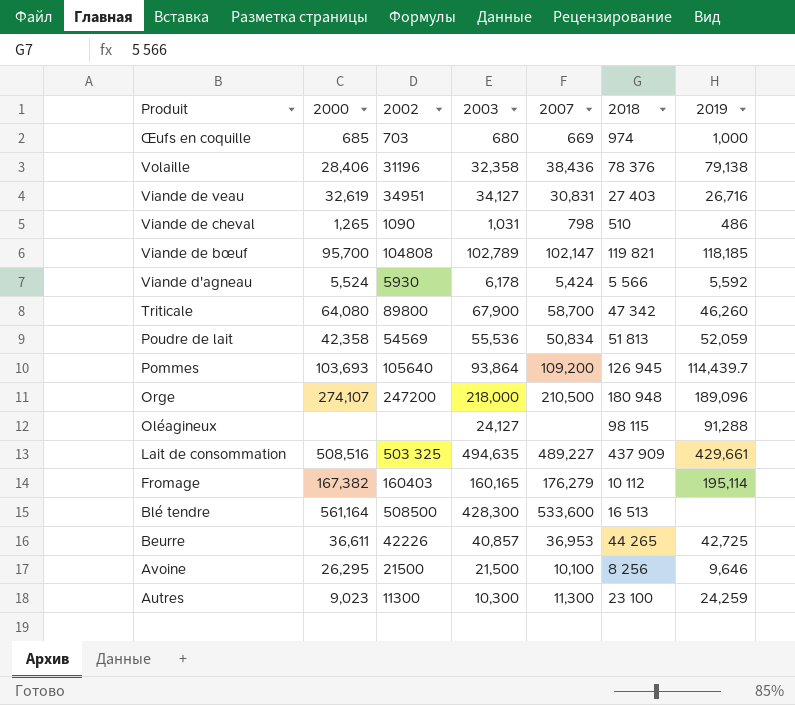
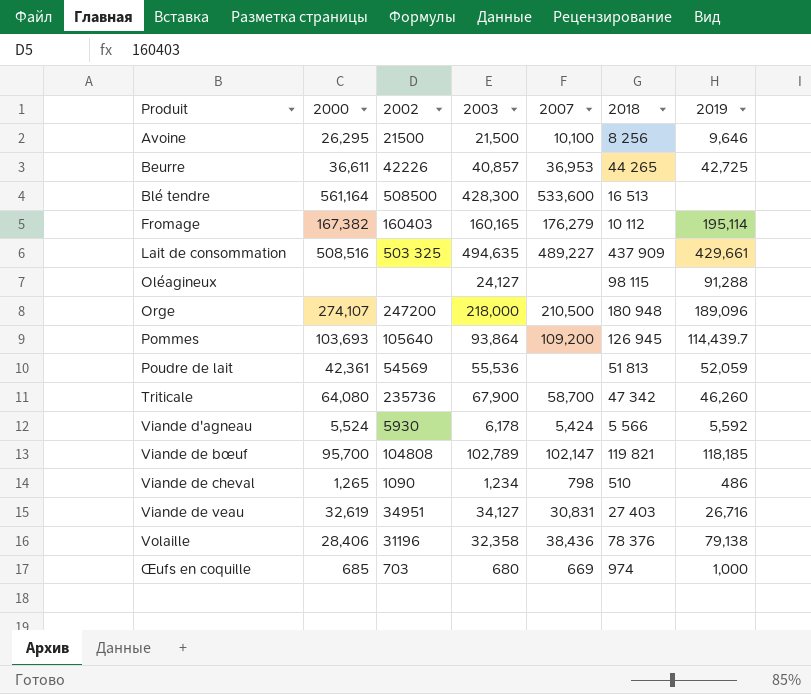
row order: Produit descending -> Produit ascending
row Autres: 9,023 | 11300 | 10,300 | 11,300 | 23 100 | 24,259 -> none
Poudre de lait | 2000: 42,358 -> 42,361
Poudre de lait | 2007: 50,834 -> none
Triticale | 2002: 89800 -> 235736
Viande de cheval | 2003: 1,031 -> 1,234

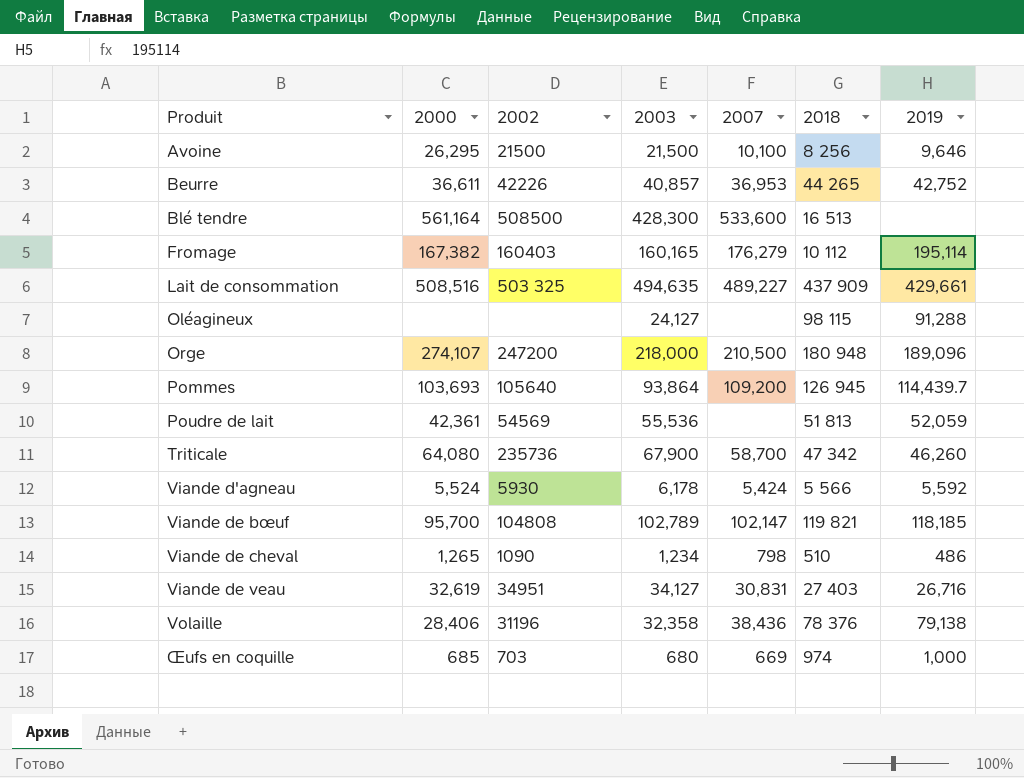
Beurre | 2019: 42,725 -> 42,752

